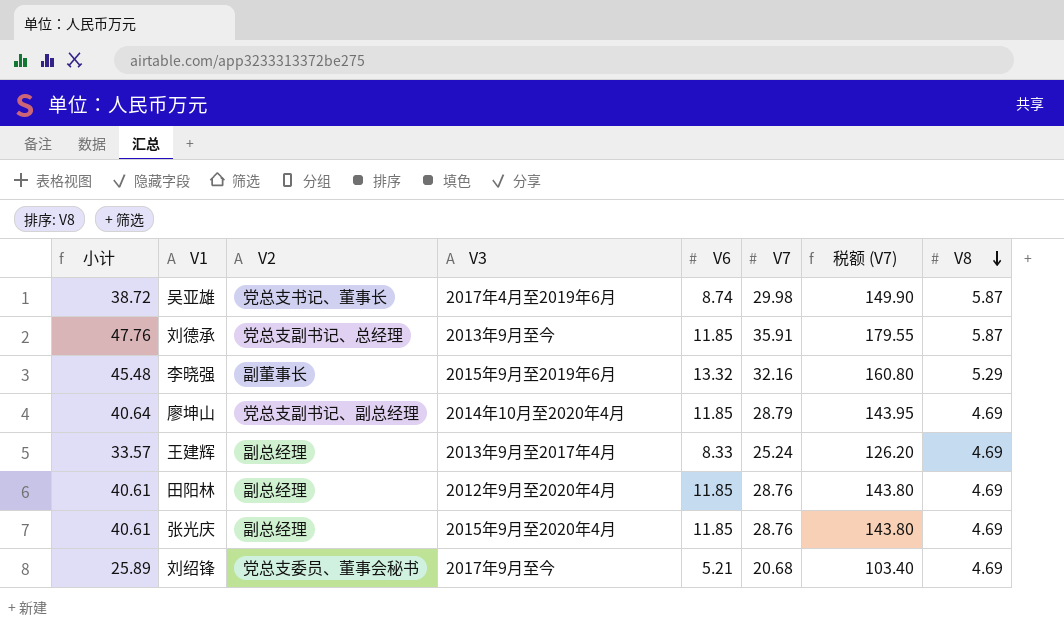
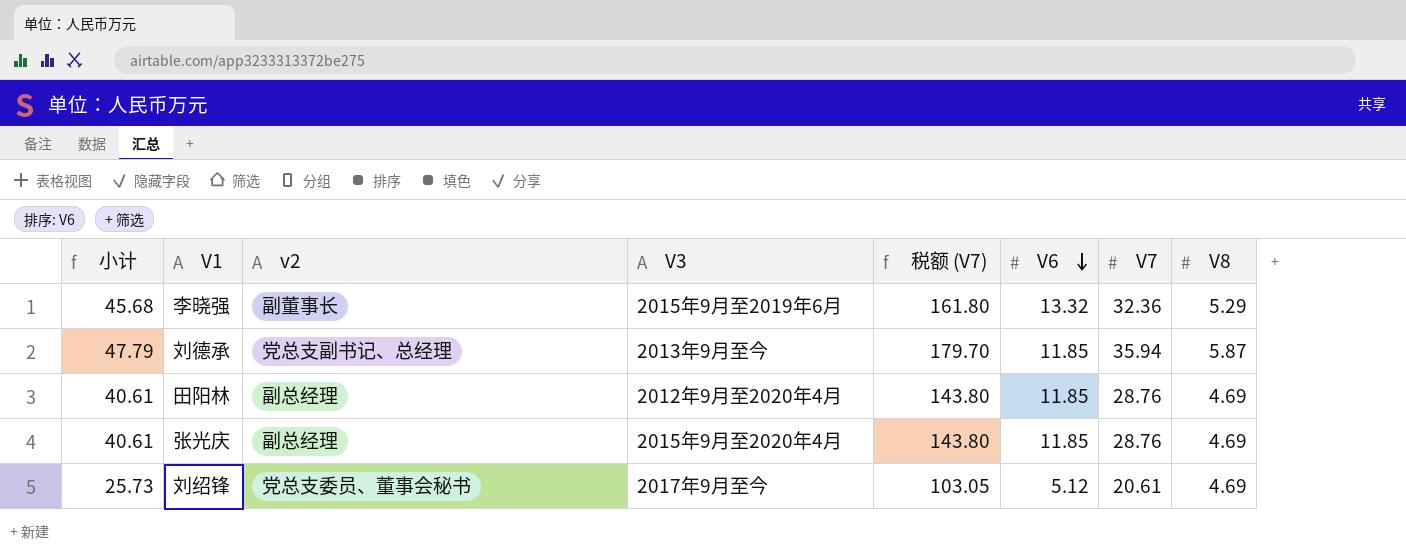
row order: V8 descending -> V6 descending
column name: V2 -> v2
column 税额 (V7) | position: 7 -> 5
row 吴亚雄: 38.72 | 党总支书记、董事长 | 2017年4月至2019年6月 | 8.74 | 29.98 | 149.90 | 5.87 -> none
row 廖坤山: 40.64 | 党总支副书记、副总经理 | 2014年10月至2020年4月 | 11.85 | 28.79 | 143.95 | 4.69 -> none
row 王建辉: 33.57 | 副总经理 | 2013年9月至2017年4月 | 8.33 | 25.24 | 126.20 | 4.69 -> none
李晓强 | 小计: 45.48 -> 45.68
李晓强 | 税额 (V7): 160.80 -> 161.80
李晓强 | V7: 32.16 -> 32.36
刘德承 | 小计: 47.76 -> 47.79
刘德承 | 税额 (V7): 179.55 -> 179.70
刘德承 | V7: 35.91 -> 35.94
刘绍锋 | 小计: 25.89 -> 25.73
刘绍锋 | 税额 (V7): 103.40 -> 103.05
刘绍锋 | V6: 5.21 -> 5.12
刘绍锋 | V7: 20.68 -> 20.61

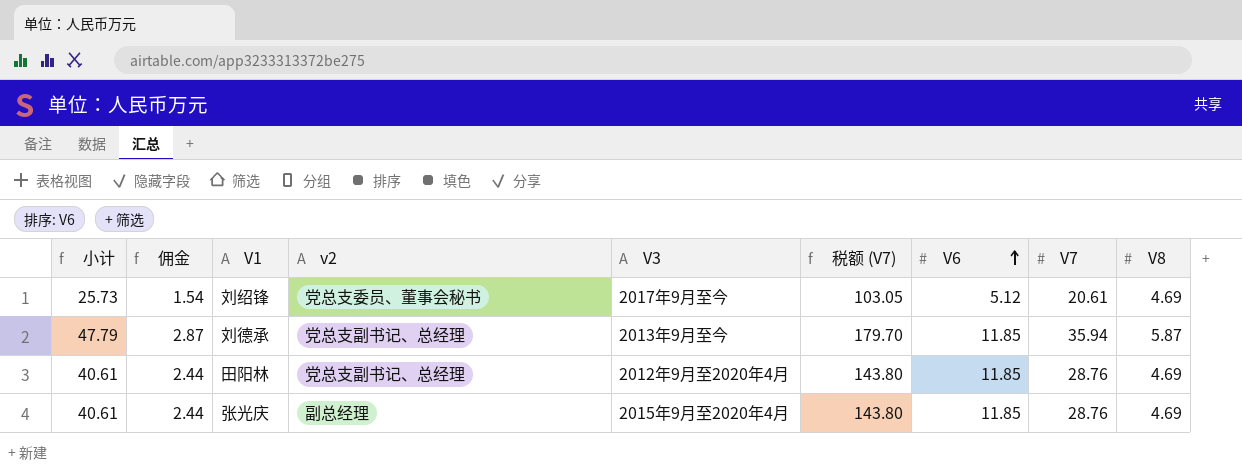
row order: V6 descending -> V6 ascending
column 佣金 | formula: none -> [小计] * 0.06
row 李晓强: 45.68 | 副董事长 | 2015年9月至2019年6月 | 161.80 | 13.32 | 32.36 | 5.29 -> none
田阳林 | v2: 副总经理 -> 党总支副书记、总经理

